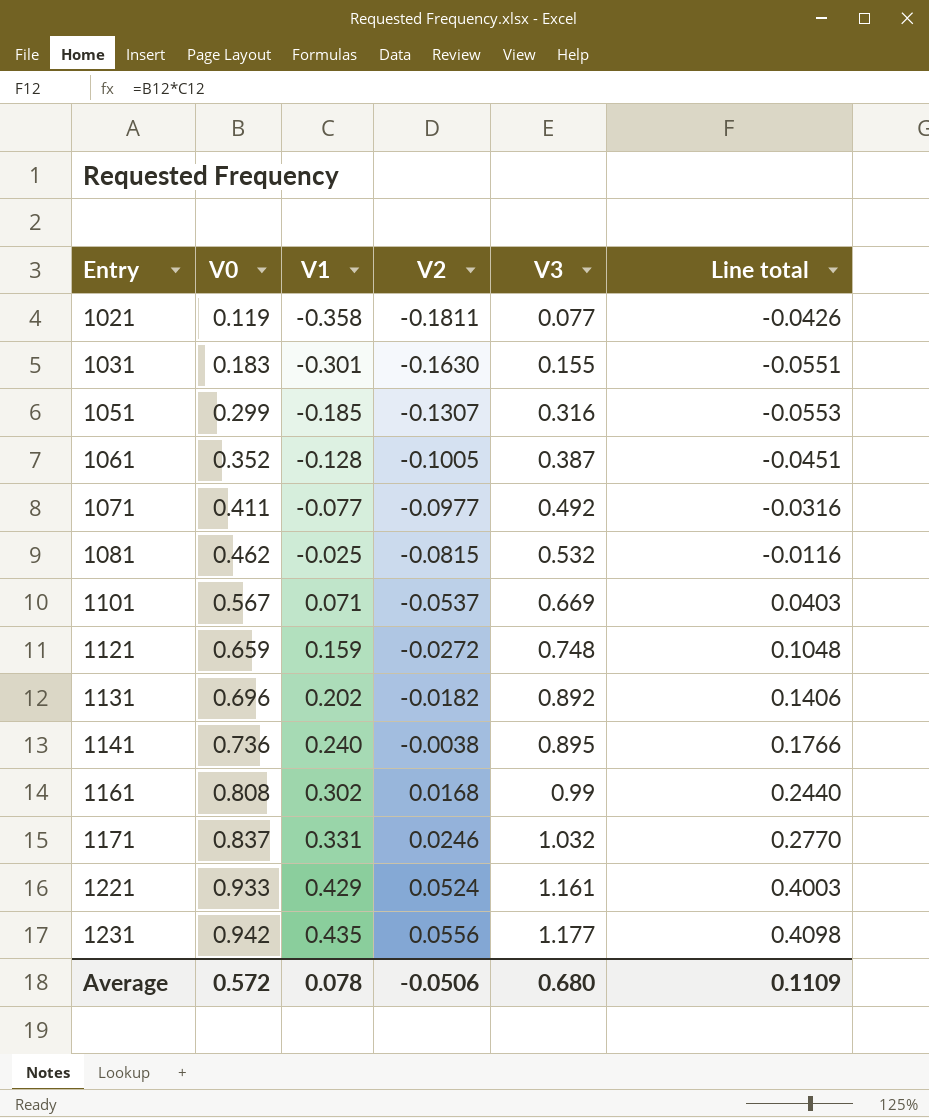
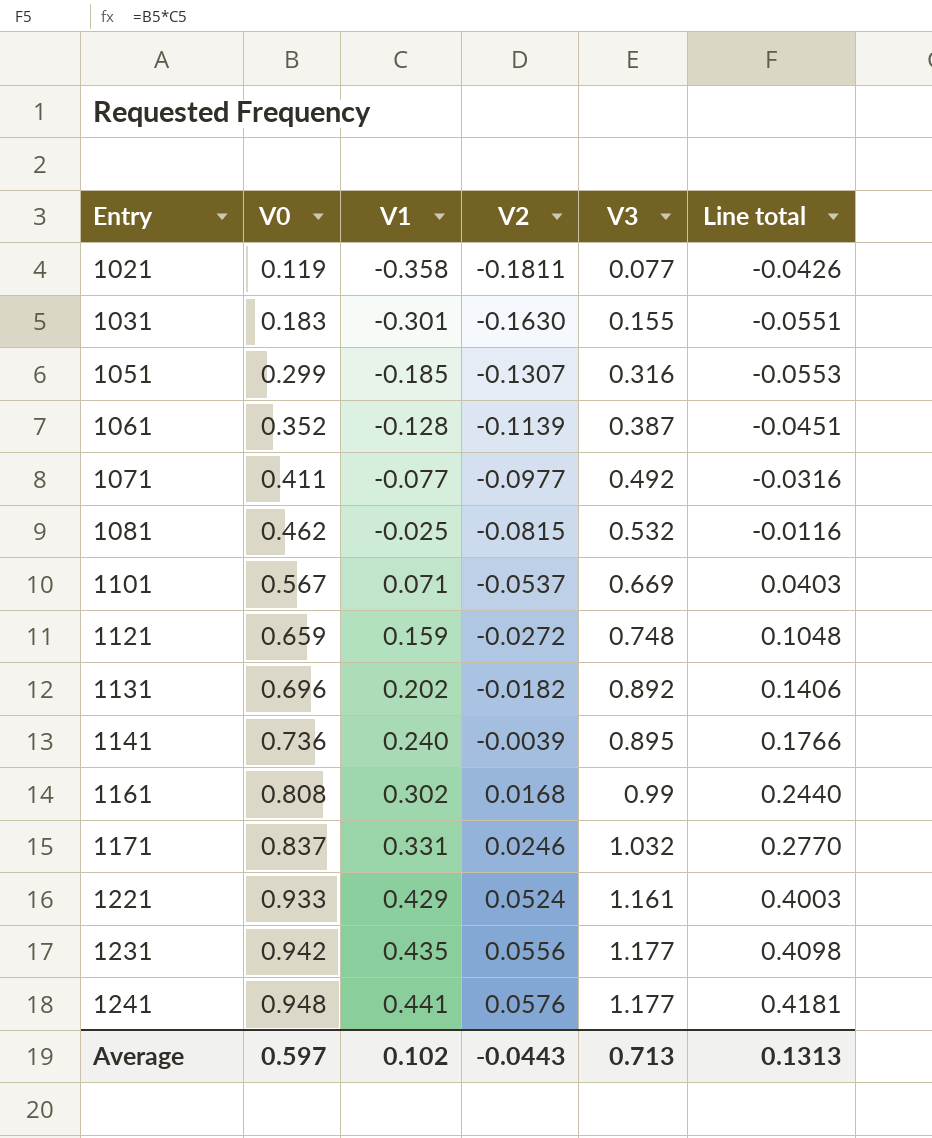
1061 | V2: -0.1005 -> -0.1139
1141 | V2: -0.0038 -> -0.0039
row 1241: none -> 0.948 | 0.441 | 0.0576 | 1.177 | 0.4181
Average | V0: 0.572 -> 0.597
Average | V1: 0.078 -> 0.102
Average | V2: -0.0506 -> -0.0443
Average | V3: 0.680 -> 0.713
Average | Line total: 0.1109 -> 0.1313

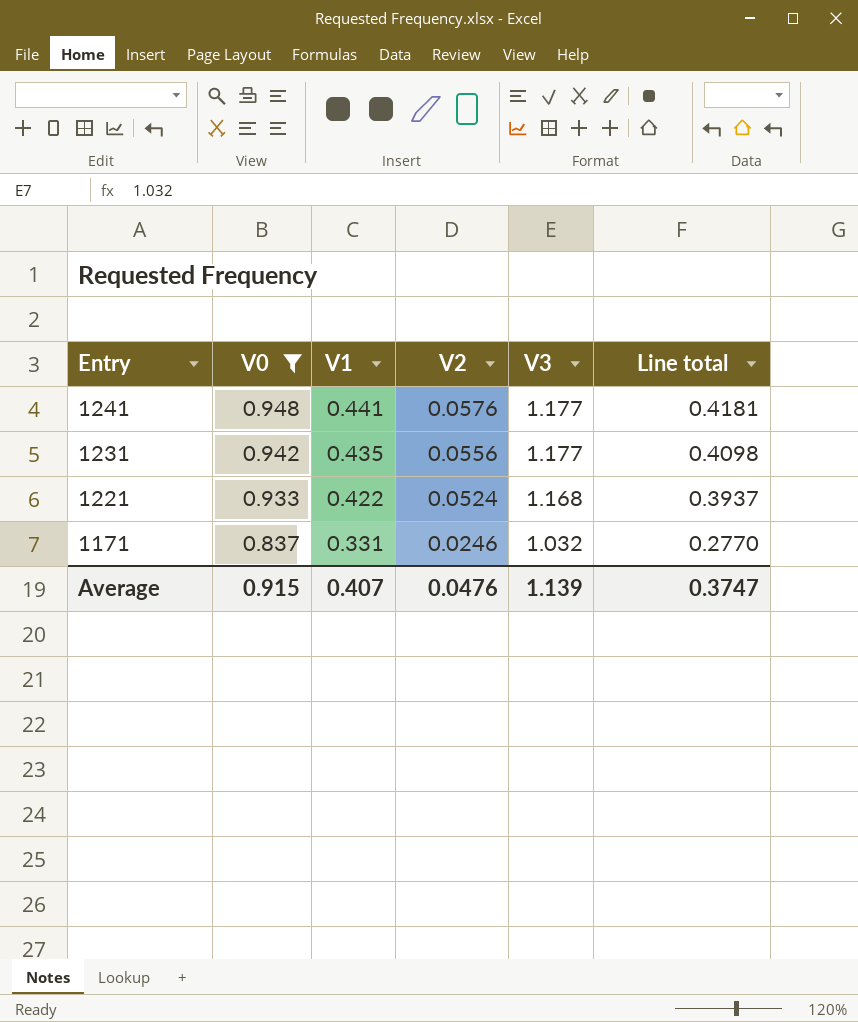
filter: none -> V0 >= 0.837
row order: Entry ascending -> Entry descending
1221 | V1: 0.429 -> 0.422
1221 | V3: 1.161 -> 1.168
1221 | Line total: 0.4003 -> 0.3937
Average | V0: 0.597 -> 0.915
Average | V1: 0.102 -> 0.407
Average | V2: -0.0443 -> 0.0476
Average | V3: 0.713 -> 1.139
Average | Line total: 0.1313 -> 0.3747

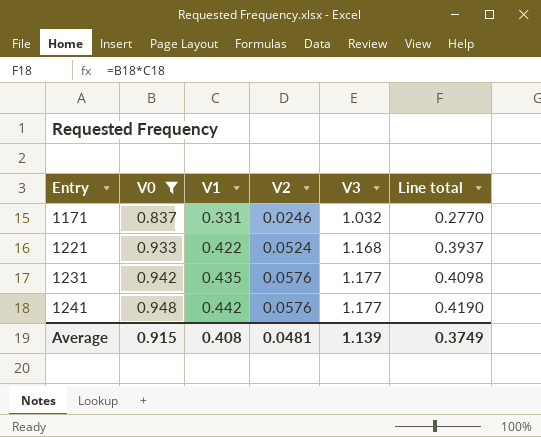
row order: Entry descending -> Entry ascending
1231 | V2: 0.0556 -> 0.0576
1241 | V1: 0.441 -> 0.442
1241 | Line total: 0.4181 -> 0.4190
Average | V1: 0.407 -> 0.408
Average | V2: 0.0476 -> 0.0481
Average | Line total: 0.3747 -> 0.3749

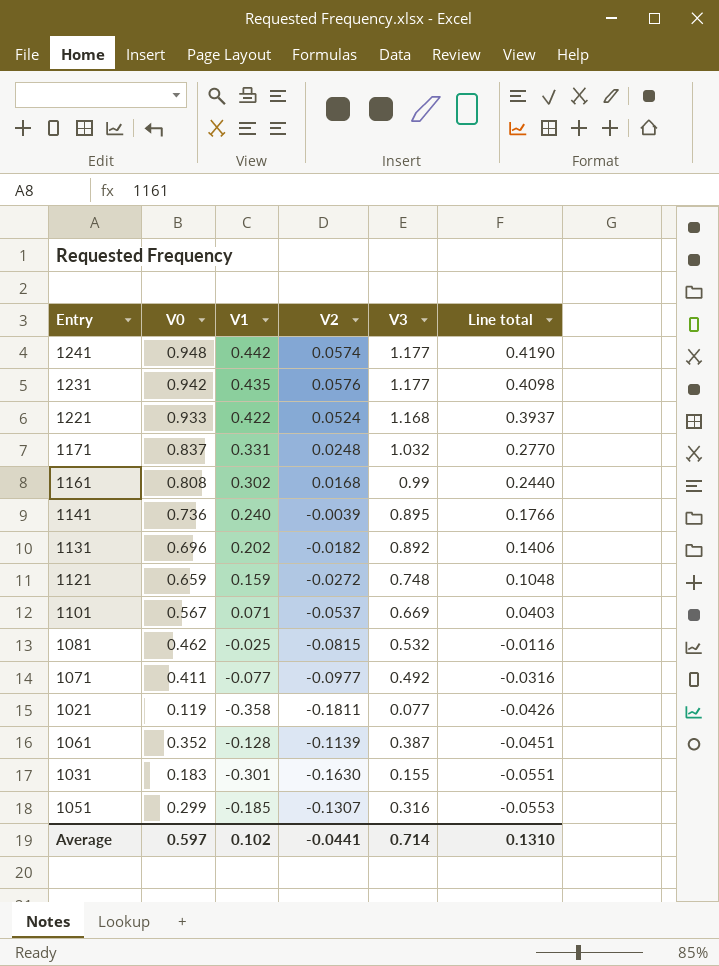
filter: V0 >= 0.837 -> none
row order: Entry ascending -> Line total descending
1241 | V2: 0.0576 -> 0.0574
1171 | V2: 0.0246 -> 0.0248
Average | V0: 0.915 -> 0.597
Average | V1: 0.408 -> 0.102
Average | V2: 0.0481 -> -0.0441
Average | V3: 1.139 -> 0.714
Average | Line total: 0.3749 -> 0.1310

